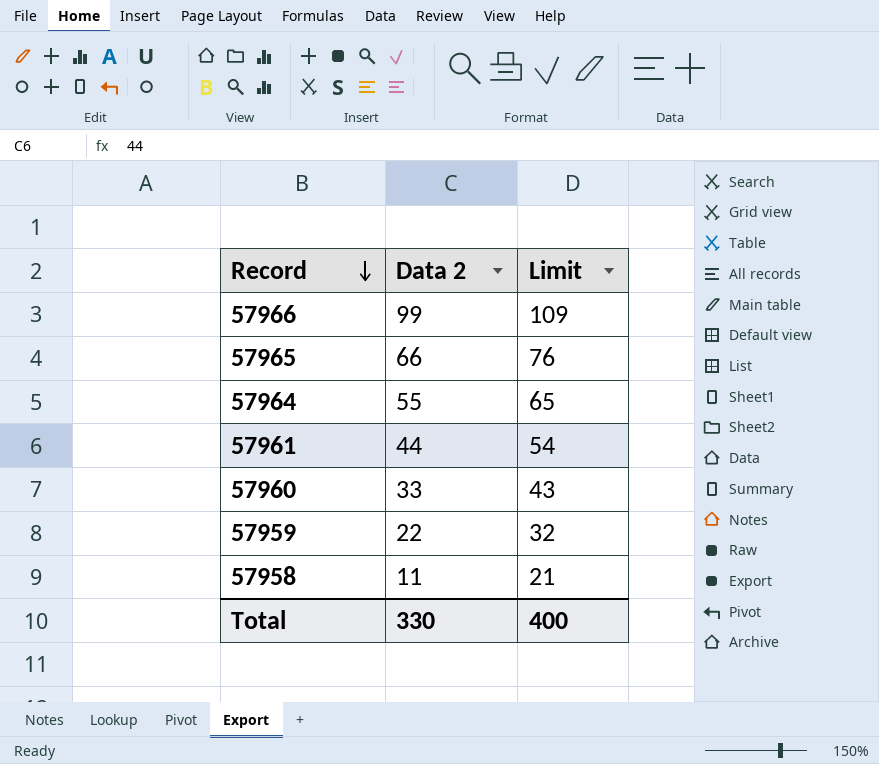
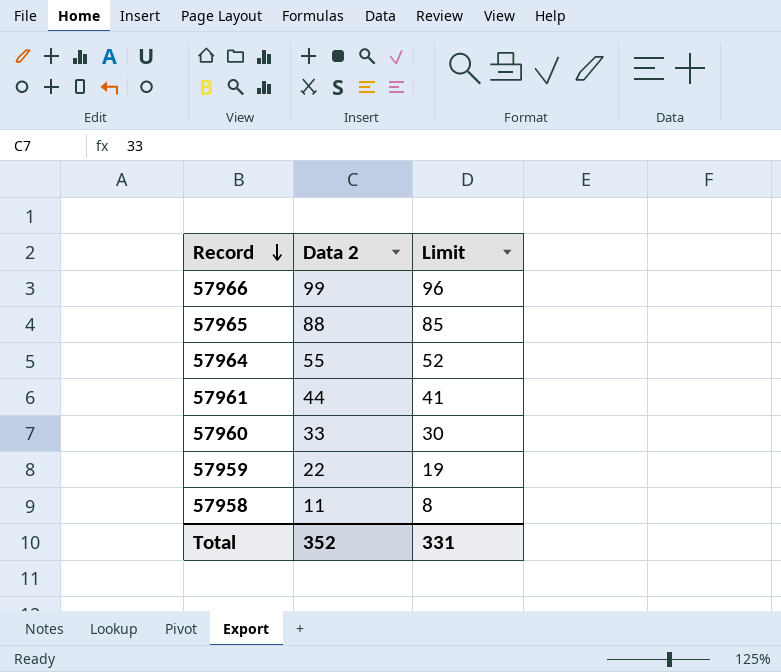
column Limit | formula: [Data 2] + 10 -> [Data 2] - 3
57965 | Data 2: 66 -> 88
Total | Data 2: 330 -> 352
Total | Limit: 400 -> 331

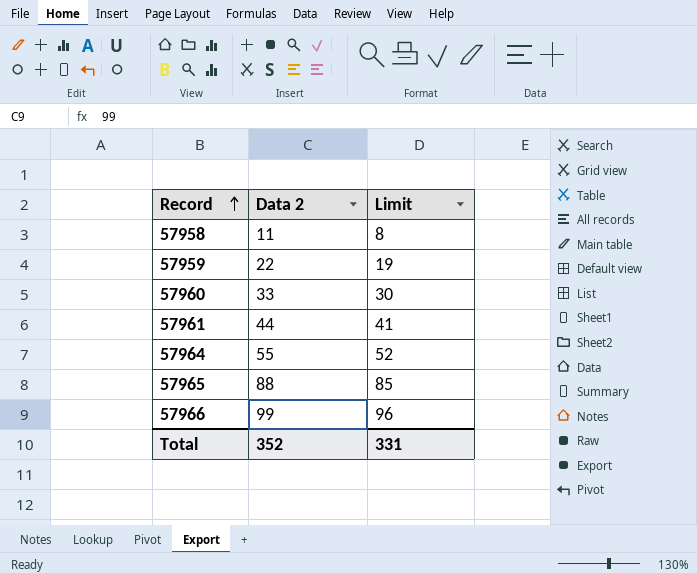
row order: Record descending -> Record ascending

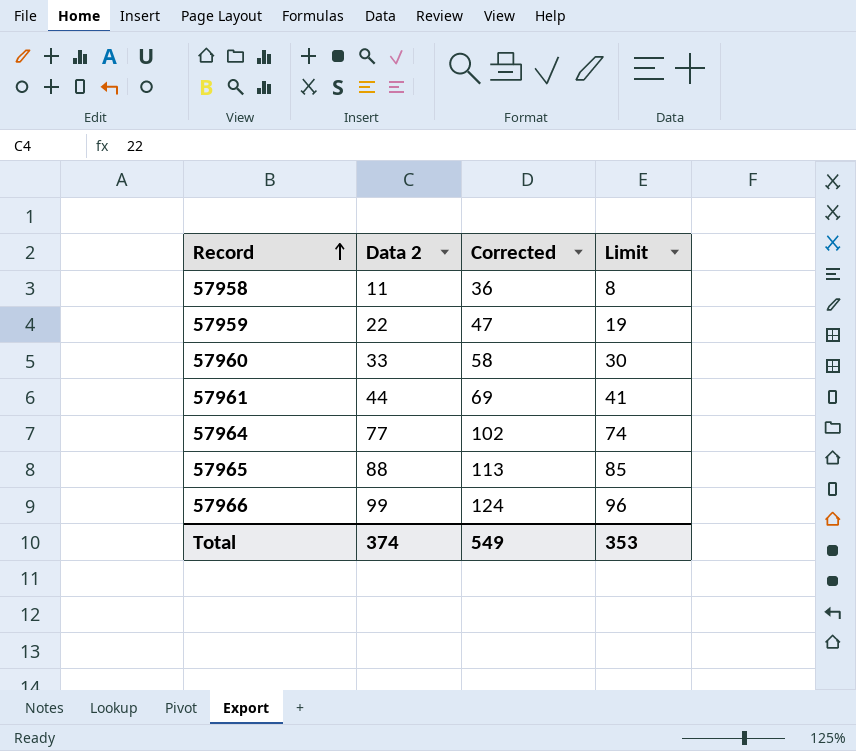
column Corrected | formula: none -> [Data 2] + 25
57964 | Data 2: 55 -> 77
57964 | Limit: 52 -> 74
Total | Data 2: 352 -> 374
Total | Limit: 331 -> 353

